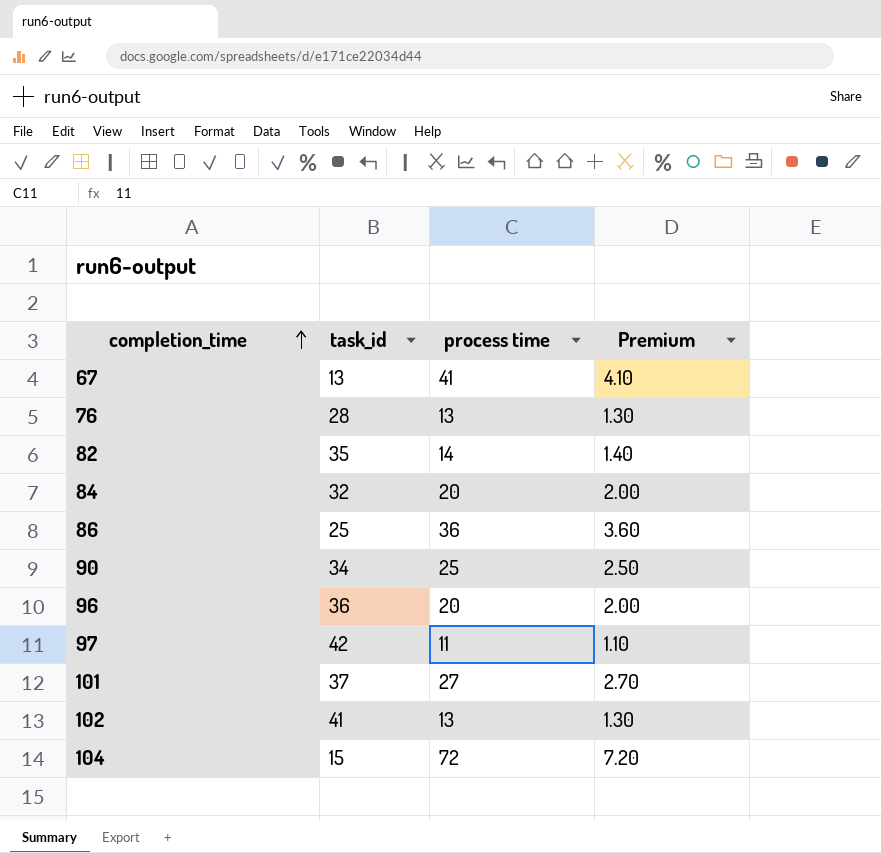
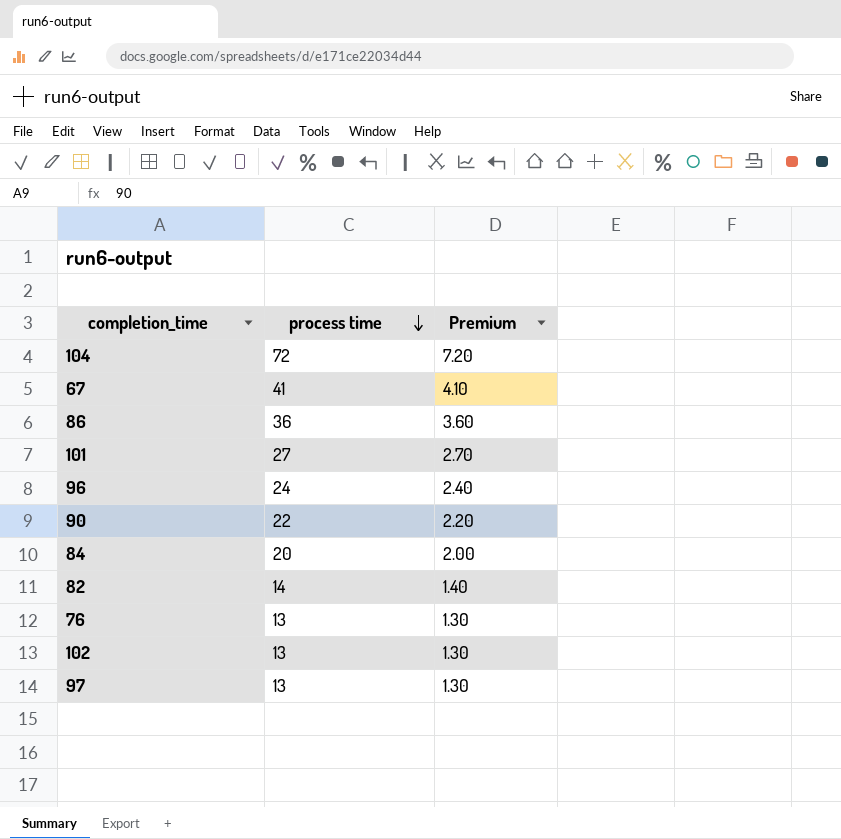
row order: completion_time ascending -> process time descending
column task_id | position: 2 -> none
96 | process time: 20 -> 24
96 | Premium: 2.00 -> 2.40
90 | process time: 25 -> 22
90 | Premium: 2.50 -> 2.20
97 | process time: 11 -> 13
97 | Premium: 1.10 -> 1.30

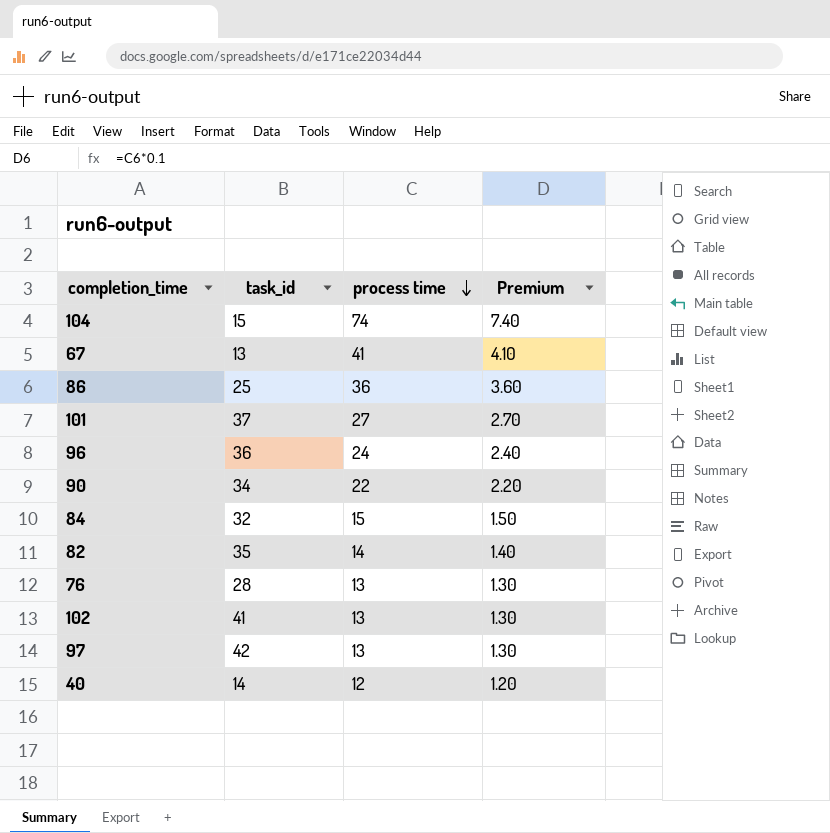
column task_id | position: none -> 2
104 | process time: 72 -> 74
104 | Premium: 7.20 -> 7.40
84 | process time: 20 -> 15
84 | Premium: 2.00 -> 1.50
row 40: none -> 14 | 12 | 1.20

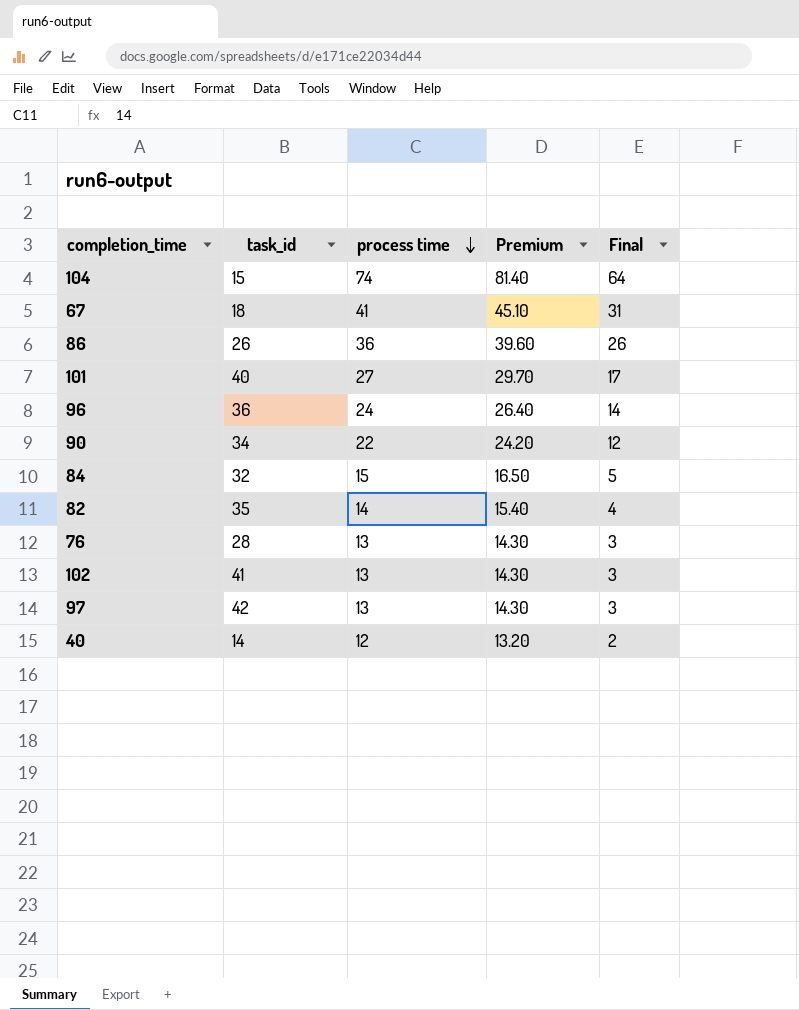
column Premium | formula: [process time] * 0.1 -> [process time] * 1.1
column Final | formula: none -> [process time] - 10
67 | task_id: 13 -> 18
86 | task_id: 25 -> 26
101 | task_id: 37 -> 40

